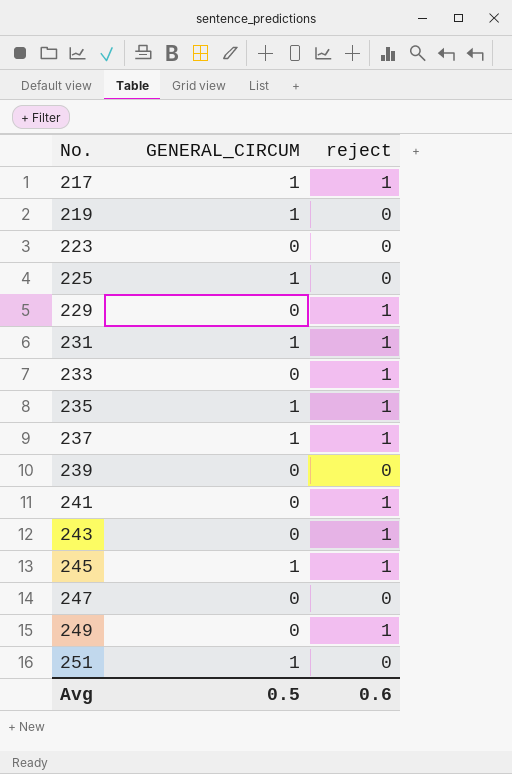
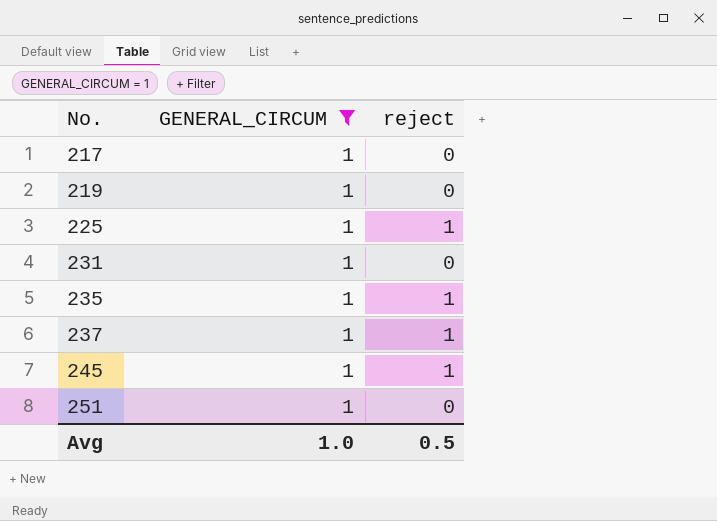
filter: none -> GENERAL_CIRCUM = 1
217 | reject: 1 -> 0
225 | reject: 0 -> 1
231 | reject: 1 -> 0
Avg | GENERAL_CIRCUM: 0.5 -> 1.0
Avg | reject: 0.6 -> 0.5

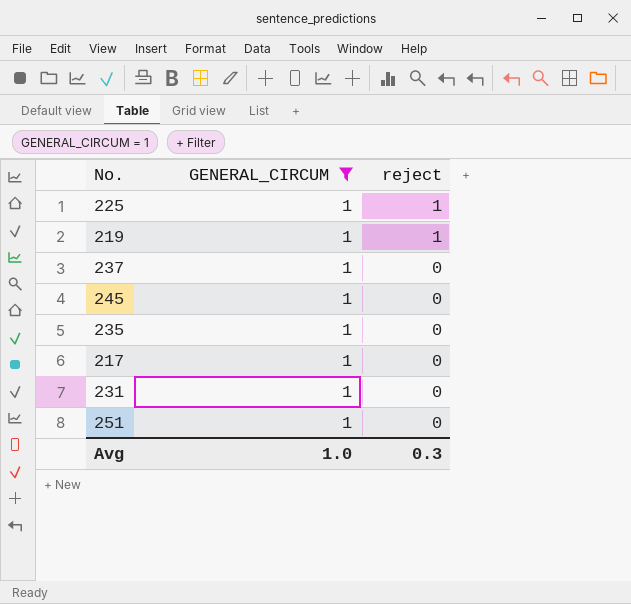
row order: No. ascending -> reject descending
219 | reject: 0 -> 1
237 | reject: 1 -> 0
245 | reject: 1 -> 0
235 | reject: 1 -> 0
Avg | reject: 0.5 -> 0.3

